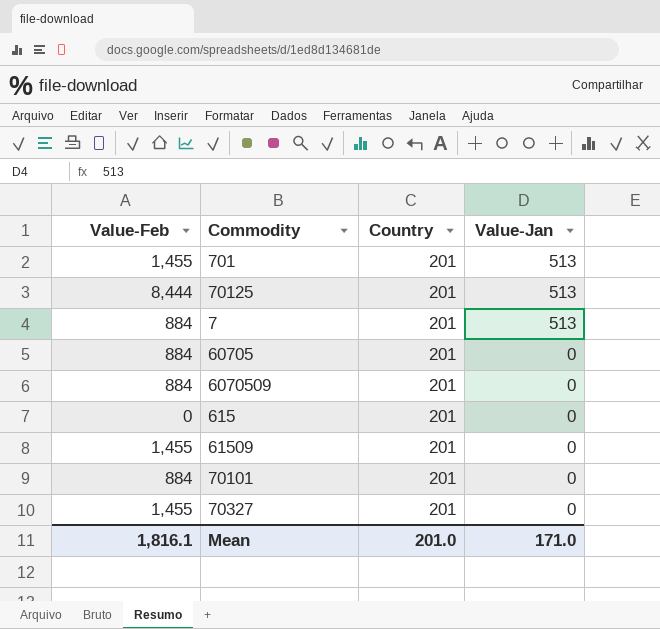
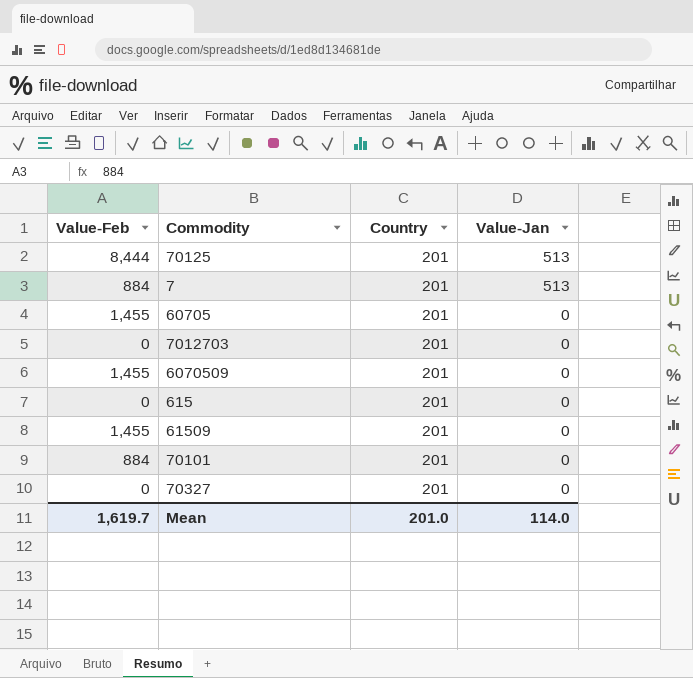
row 701: 1,455 | 201 | 513 -> none
60705 | Value-Feb: 884 -> 1,455
row 7012703: none -> 0 | 201 | 0
6070509 | Value-Feb: 884 -> 1,455
70327 | Value-Feb: 1,455 -> 0
Mean | Value-Feb: 1,816.1 -> 1,619.7
Mean | Value-Jan: 171.0 -> 114.0

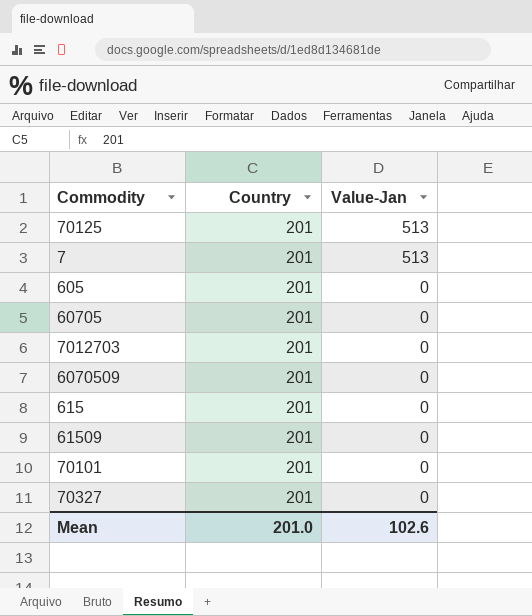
column Value-Feb | position: 1 -> none
row 605: none -> 201 | 0
Mean | Value-Jan: 114.0 -> 102.6

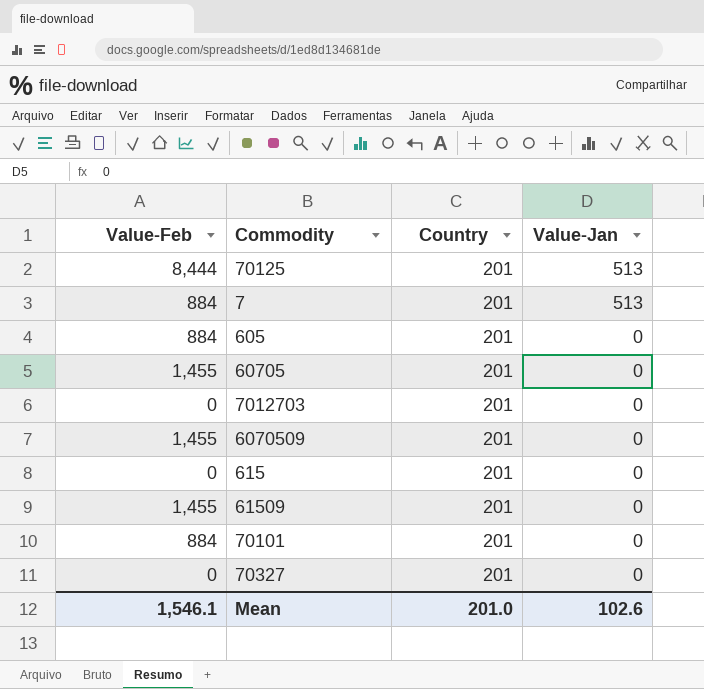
column Value-Feb | position: none -> 1

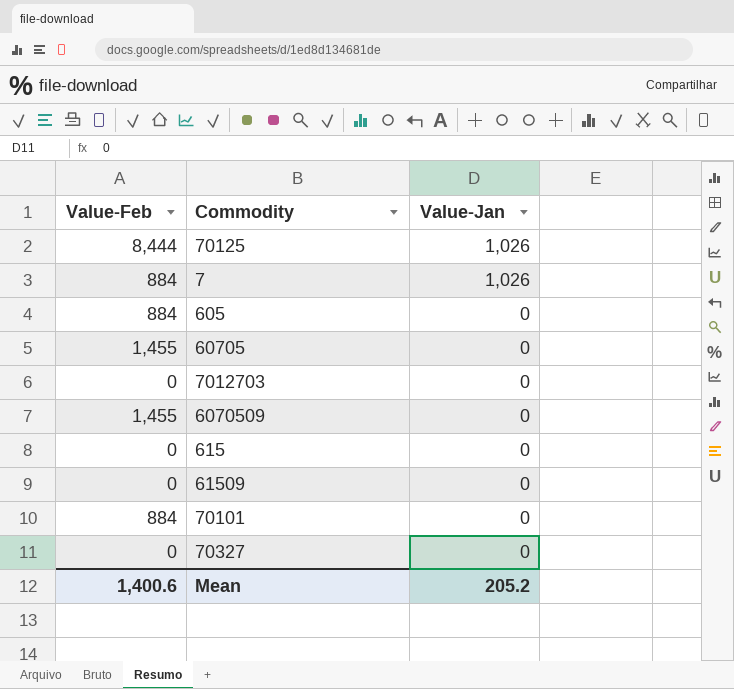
column Country | position: 3 -> none
70125 | Value-Jan: 513 -> 1,026
7 | Value-Jan: 513 -> 1,026
61509 | Value-Feb: 1,455 -> 0
Mean | Value-Feb: 1,546.1 -> 1,400.6
Mean | Value-Jan: 102.6 -> 205.2

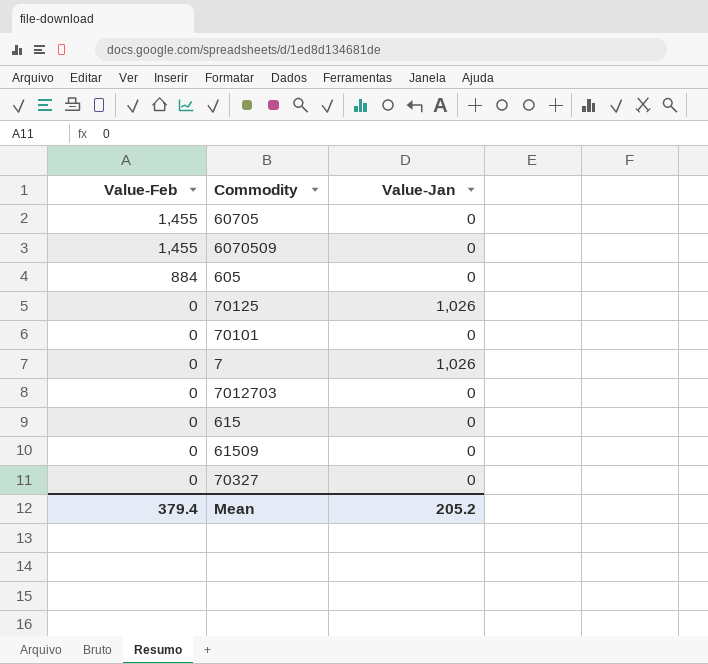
row order: Value-Jan descending -> Value-Feb descending
70125 | Value-Feb: 8,444 -> 0
70101 | Value-Feb: 884 -> 0
7 | Value-Feb: 884 -> 0
Mean | Value-Feb: 1,400.6 -> 379.4

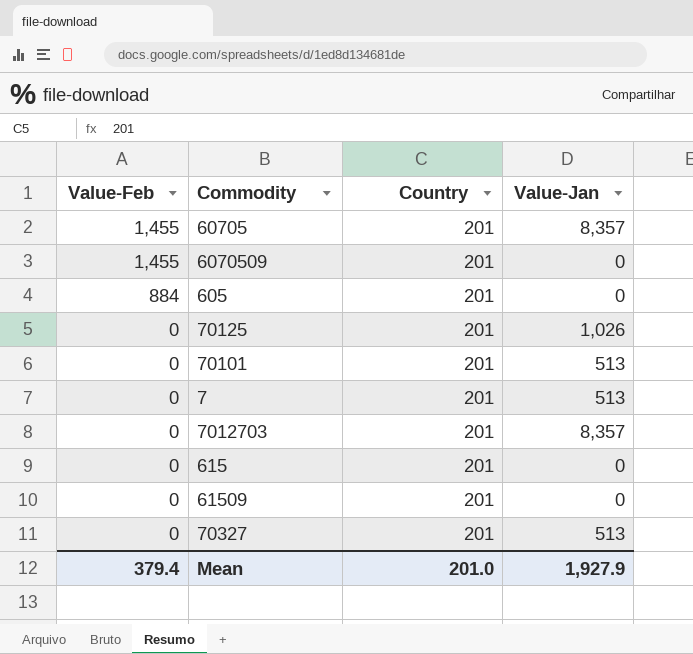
column Country | position: none -> 3
60705 | Value-Jan: 0 -> 8,357
70101 | Value-Jan: 0 -> 513
7 | Value-Jan: 1,026 -> 513
7012703 | Value-Jan: 0 -> 8,357
70327 | Value-Jan: 0 -> 513
Mean | Value-Jan: 205.2 -> 1,927.9

